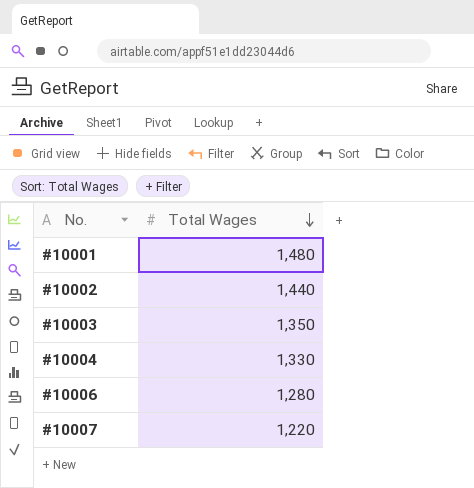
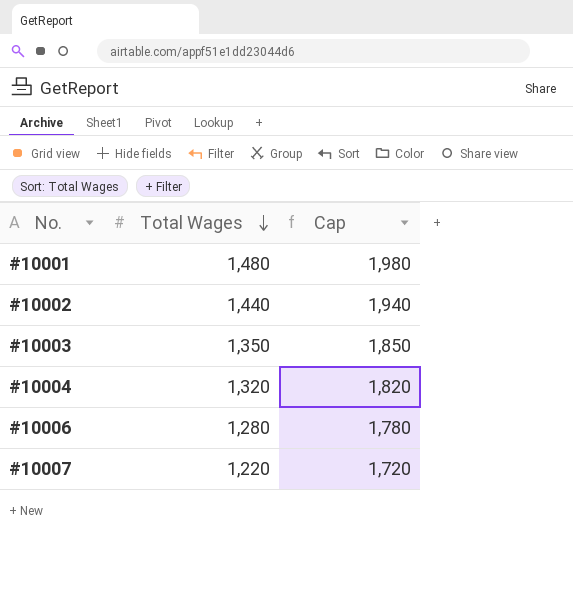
column Cap | formula: none -> [Total Wages] + 500
#10004 | Total Wages: 1,330 -> 1,320

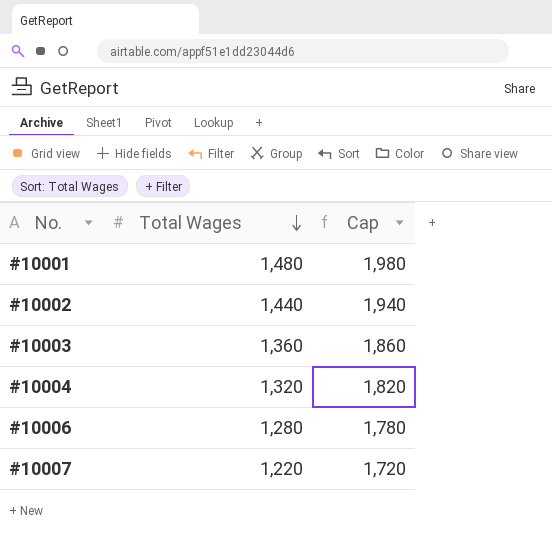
#10003 | Total Wages: 1,350 -> 1,360
#10003 | Cap: 1,850 -> 1,860

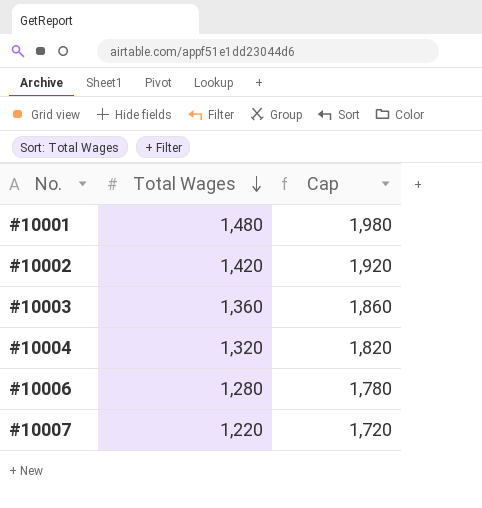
#10002 | Total Wages: 1,440 -> 1,420
#10002 | Cap: 1,940 -> 1,920

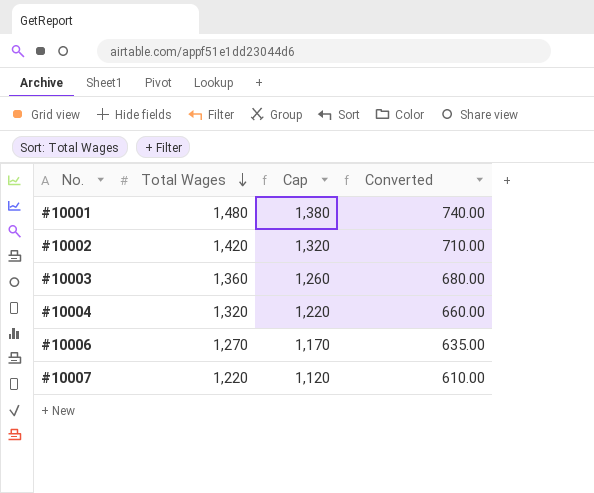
column Cap | formula: [Total Wages] + 500 -> [Total Wages] - 100
column Converted | formula: none -> [Total Wages] * 0.5
#10006 | Total Wages: 1,280 -> 1,270

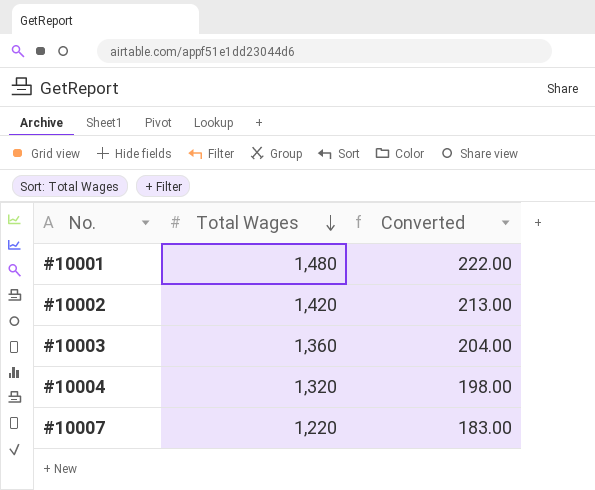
column Cap | formula: [Total Wages] - 100 -> none
column Converted | formula: [Total Wages] * 0.5 -> [Total Wages] * 0.15
row #10006: 1,270 | 1,170 | 635.00 -> none

